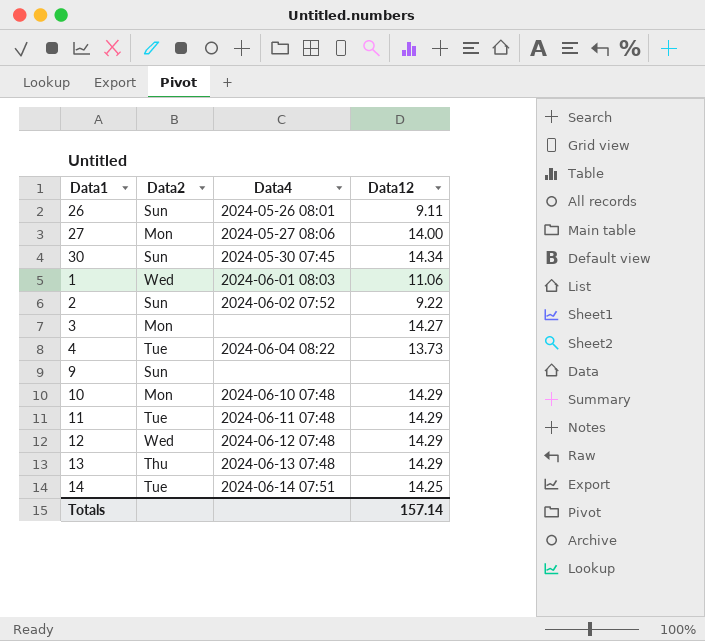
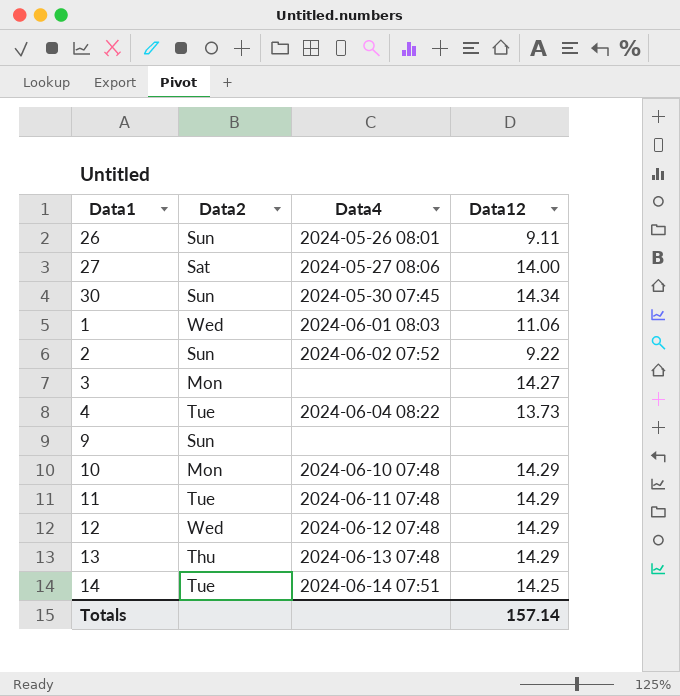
27 | Data2: Mon -> Sat

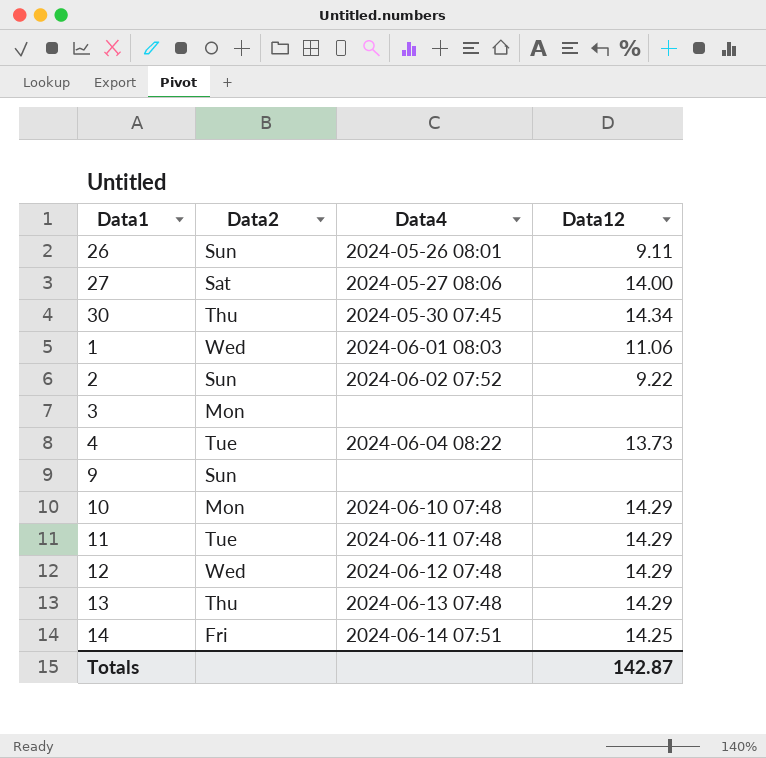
30 | Data2: Sun -> Thu
3 | Data12: 14.27 -> none
14 | Data2: Tue -> Fri
Totals | Data12: 157.14 -> 142.87

